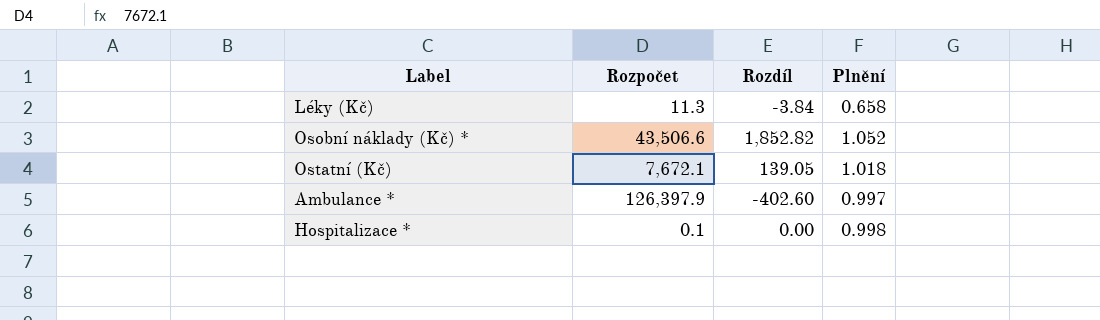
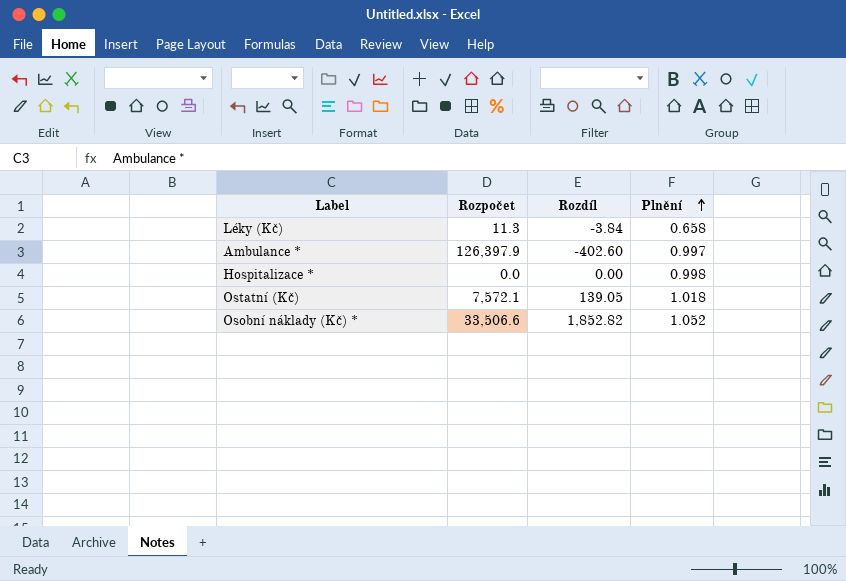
row order: none -> Plnění ascending
Hospitalizace * | Rozpočet: 0.1 -> 0.0
Ostatní (Kč) | Rozpočet: 7,672.1 -> 7,572.1
Osobní náklady (Kč) * | Rozpočet: 43,506.6 -> 33,506.6

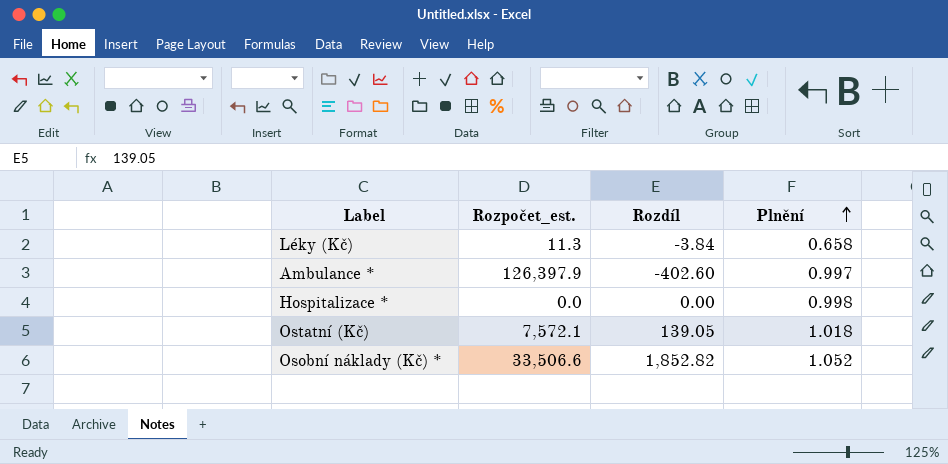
column name: Rozpočet -> Rozpočet_est.

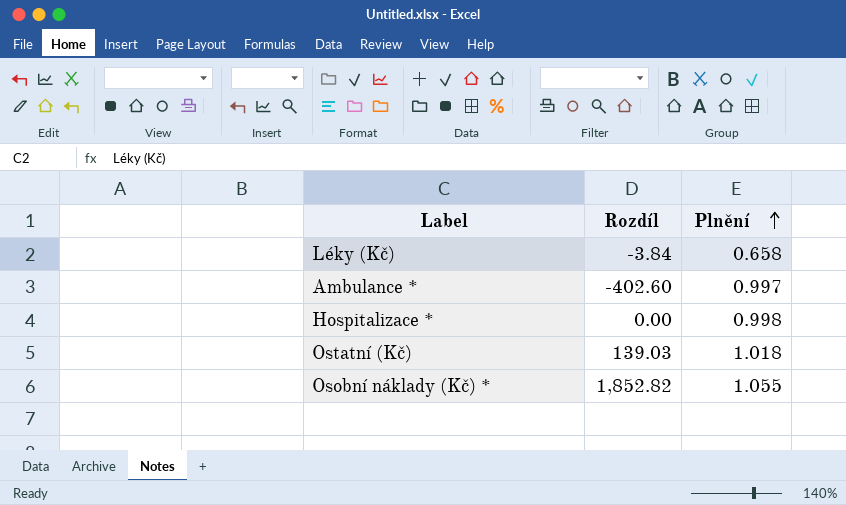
column Rozpočet_est. | position: 2 -> none
Ostatní (Kč) | Rozdíl: 139.05 -> 139.03
Osobní náklady (Kč) * | Plnění: 1.052 -> 1.055

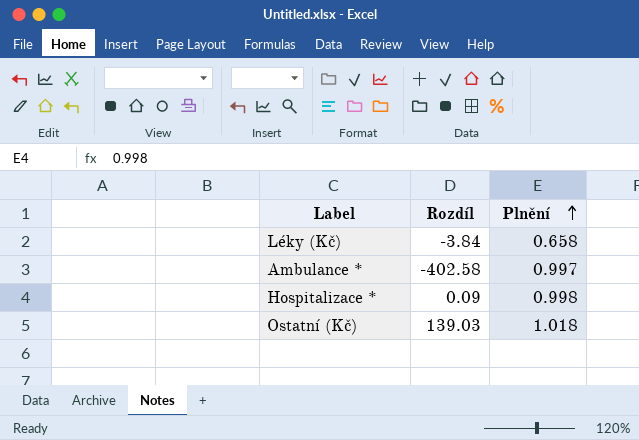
row Osobní náklady (Kč) *: 1,852.82 | 1.055 -> none
Ambulance * | Rozdíl: -402.60 -> -402.58
Hospitalizace * | Rozdíl: 0.00 -> 0.09

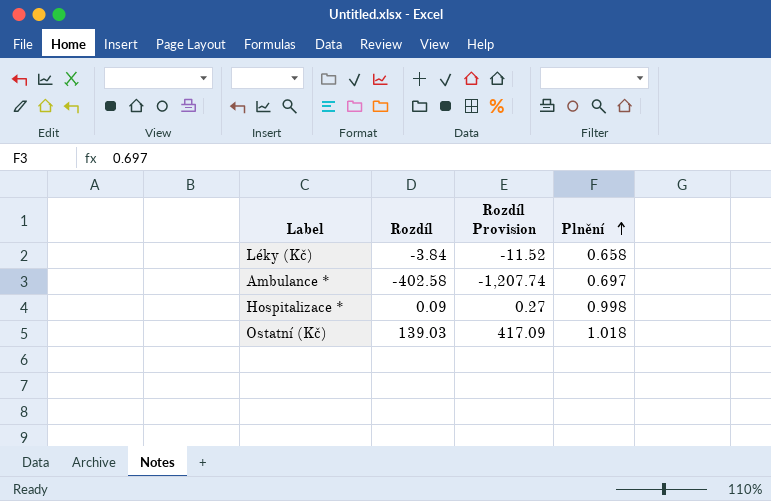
column Rozdíl Provision | formula: none -> [Rozdíl] * 3
Ambulance * | Plnění: 0.997 -> 0.697

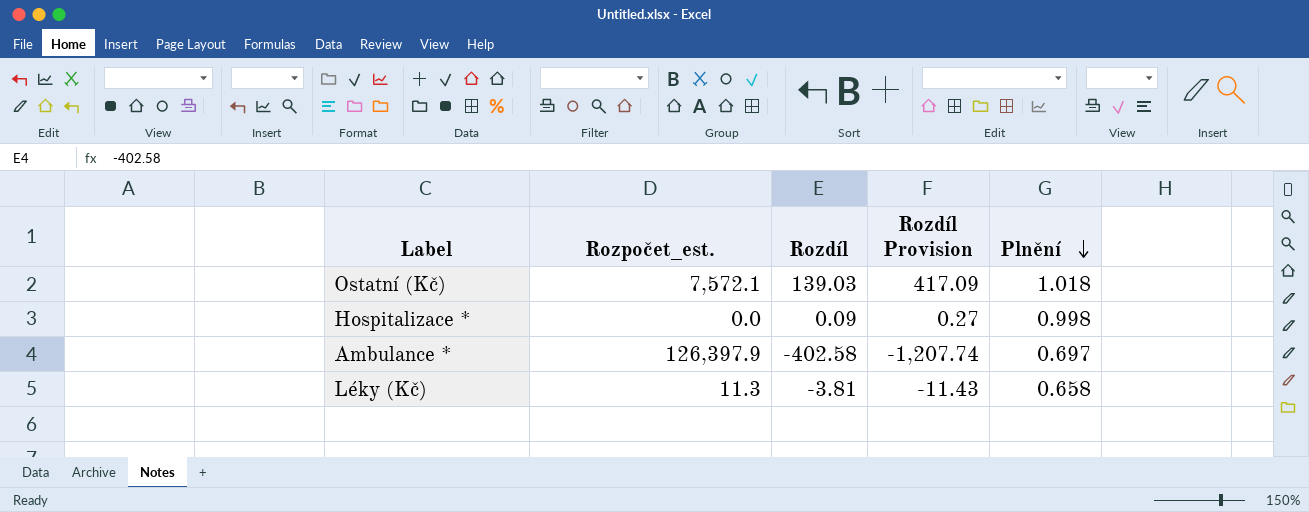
row order: Plnění ascending -> Plnění descending
column Rozpočet_est. | position: none -> 2
Léky (Kč) | Rozdíl: -3.84 -> -3.81
Léky (Kč) | Rozdíl Provision: -11.52 -> -11.43

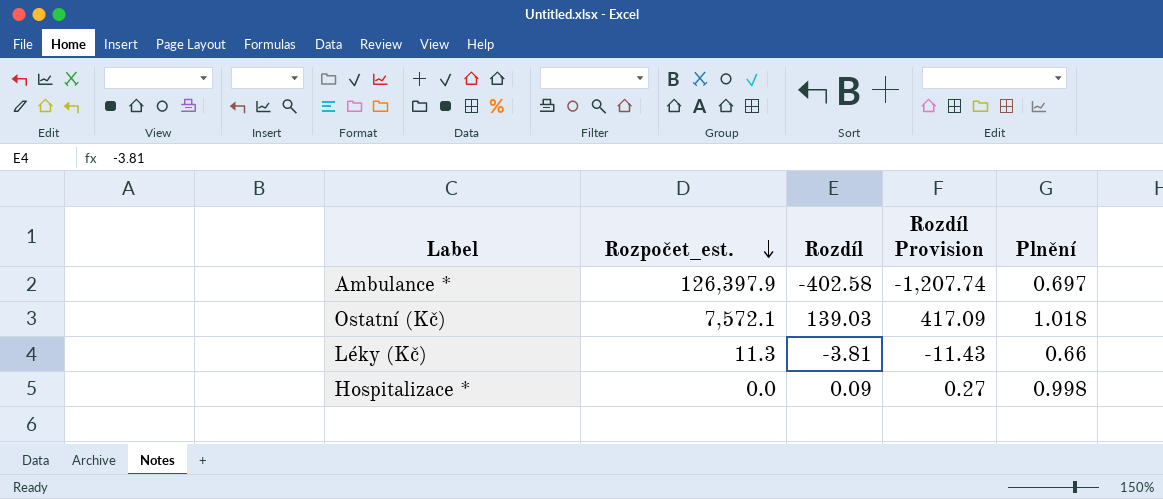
row order: Plnění descending -> Rozpočet_est. descending
Léky (Kč) | Plnění: 0.658 -> 0.66

